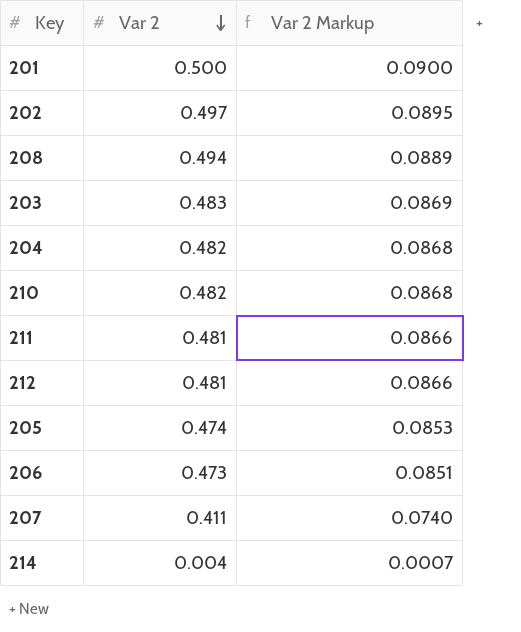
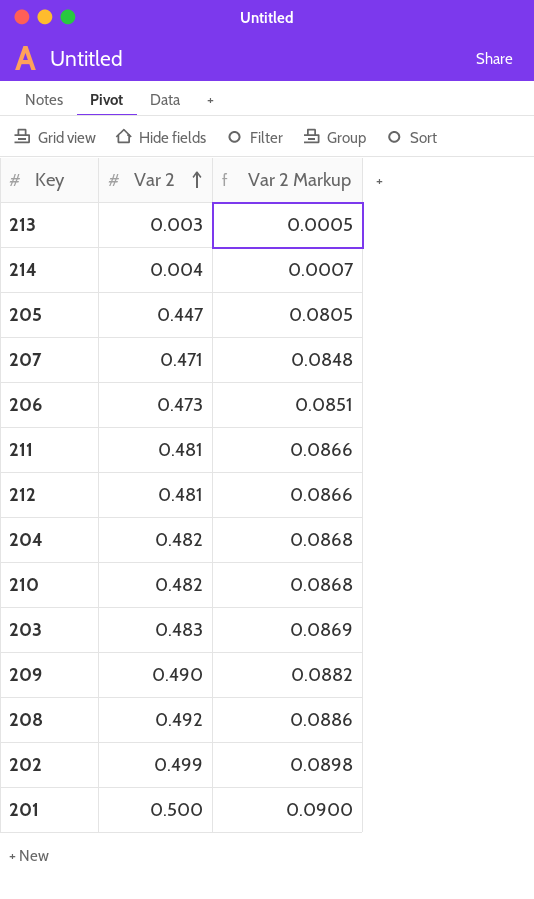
row order: Var 2 descending -> Var 2 ascending
row 213: none -> 0.003 | 0.0005
205 | Var 2: 0.474 -> 0.447
205 | Var 2 Markup: 0.0853 -> 0.0805
207 | Var 2: 0.411 -> 0.471
207 | Var 2 Markup: 0.0740 -> 0.0848
row 209: none -> 0.490 | 0.0882
208 | Var 2: 0.494 -> 0.492
208 | Var 2 Markup: 0.0889 -> 0.0886
202 | Var 2: 0.497 -> 0.499
202 | Var 2 Markup: 0.0895 -> 0.0898

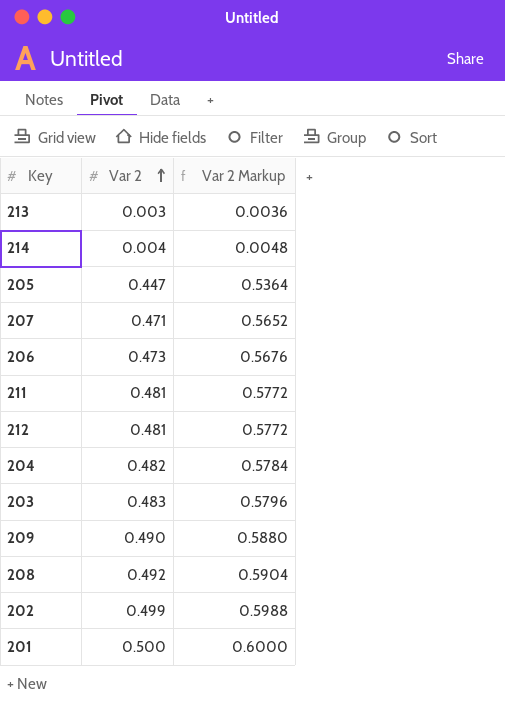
column Var 2 Markup | formula: [Var 2] * 0.18 -> [Var 2] * 1.2
row 210: 0.482 | 0.0868 -> none

